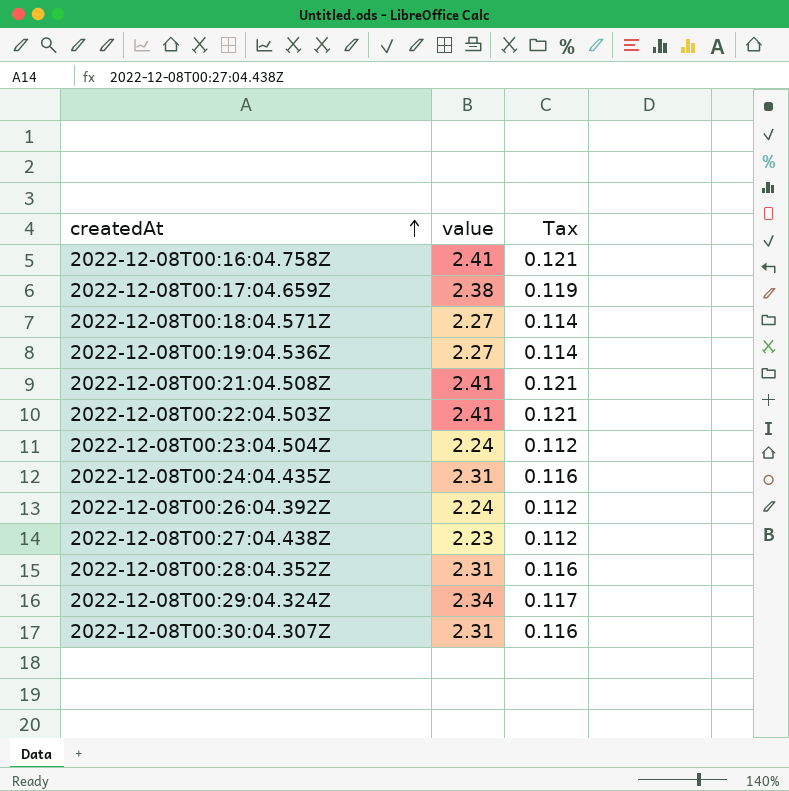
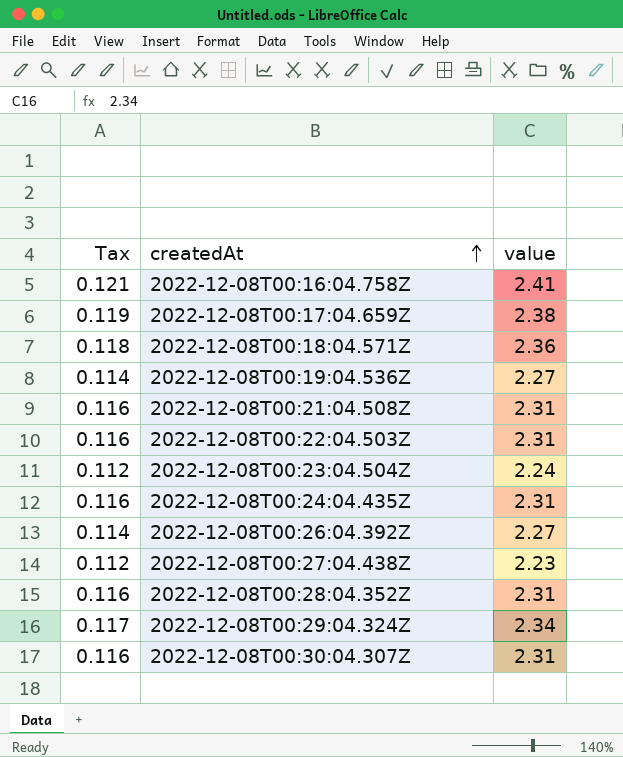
column Tax | position: 3 -> 1
2022-12-08T00:18:04.571Z | Tax: 0.114 -> 0.118
2022-12-08T00:18:04.571Z | value: 2.27 -> 2.36
2022-12-08T00:21:04.508Z | Tax: 0.121 -> 0.116
2022-12-08T00:21:04.508Z | value: 2.41 -> 2.31
2022-12-08T00:22:04.503Z | Tax: 0.121 -> 0.116
2022-12-08T00:22:04.503Z | value: 2.41 -> 2.31
2022-12-08T00:26:04.392Z | Tax: 0.112 -> 0.114
2022-12-08T00:26:04.392Z | value: 2.24 -> 2.27

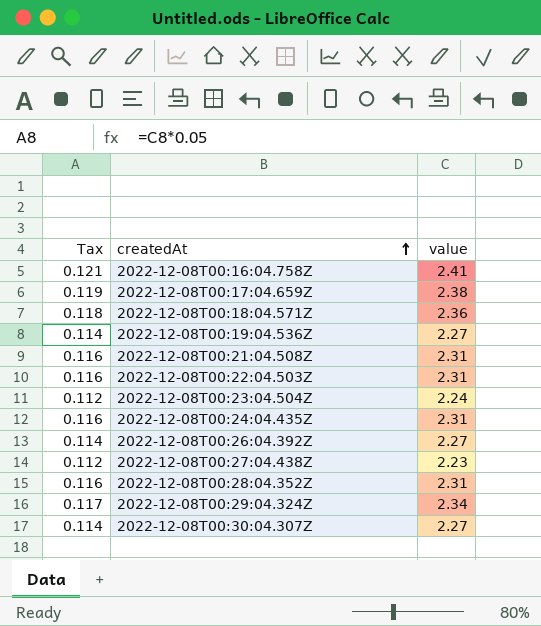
2022-12-08T00:30:04.307Z | Tax: 0.116 -> 0.114
2022-12-08T00:30:04.307Z | value: 2.31 -> 2.27

